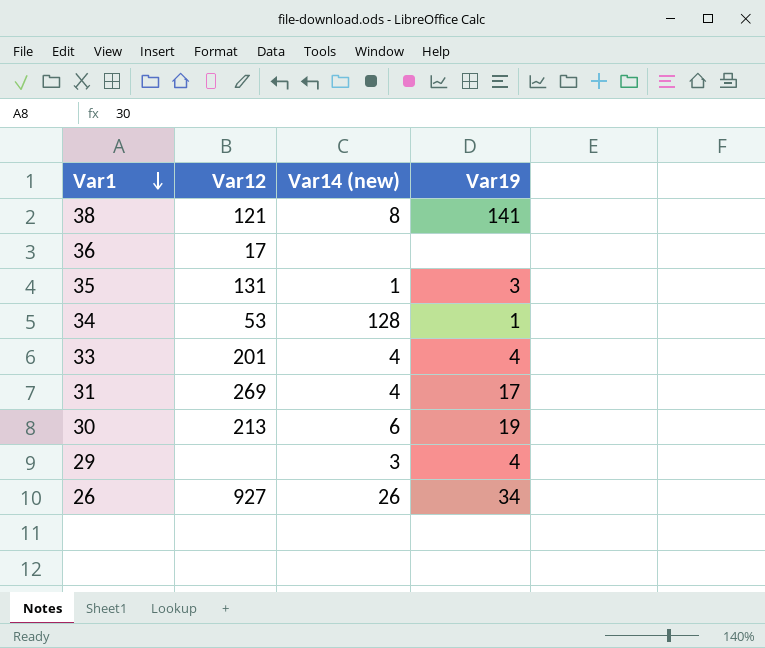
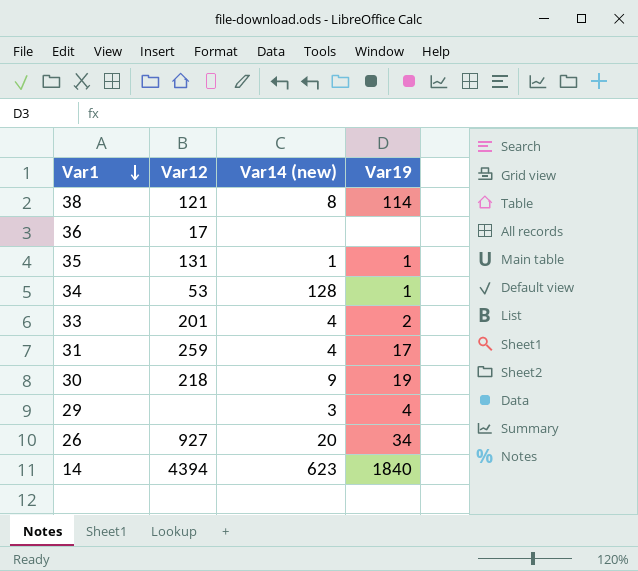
38 | Var19: 141 -> 114
35 | Var19: 3 -> 1
33 | Var19: 4 -> 2
31 | Var12: 269 -> 259
30 | Var12: 213 -> 218
30 | Var14 (new): 6 -> 9
26 | Var14 (new): 26 -> 20
row 14: none -> 4394 | 623 | 1840

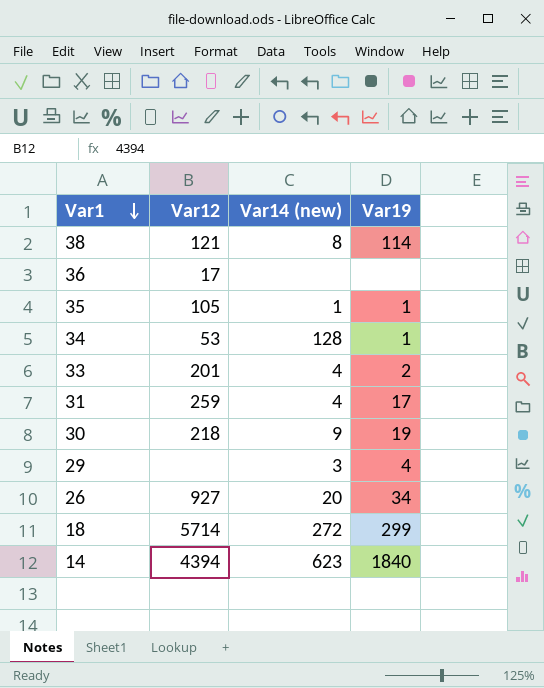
35 | Var12: 131 -> 105
row 18: none -> 5714 | 272 | 299

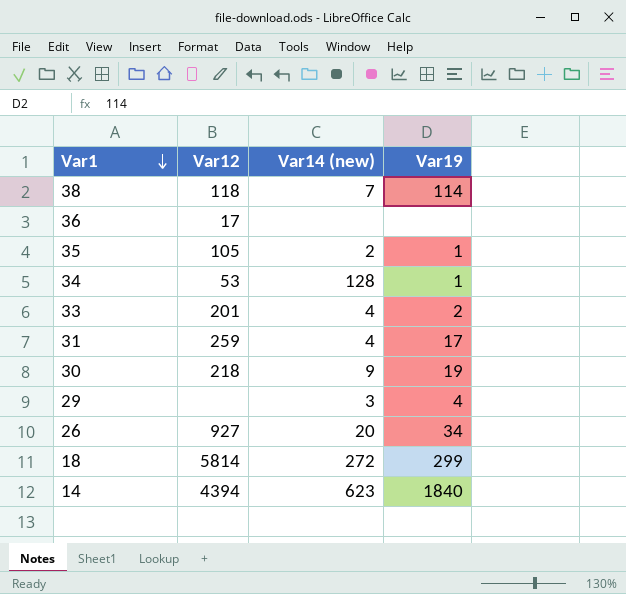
38 | Var12: 121 -> 118
38 | Var14 (new): 8 -> 7
35 | Var14 (new): 1 -> 2
18 | Var12: 5714 -> 5814

